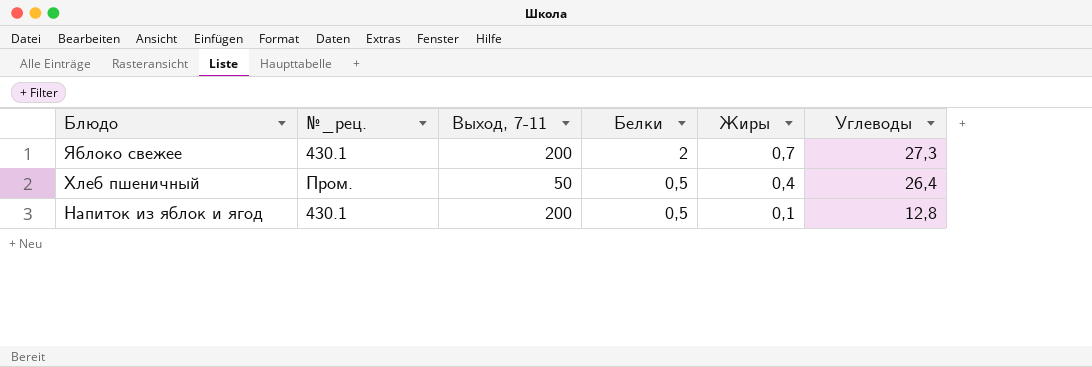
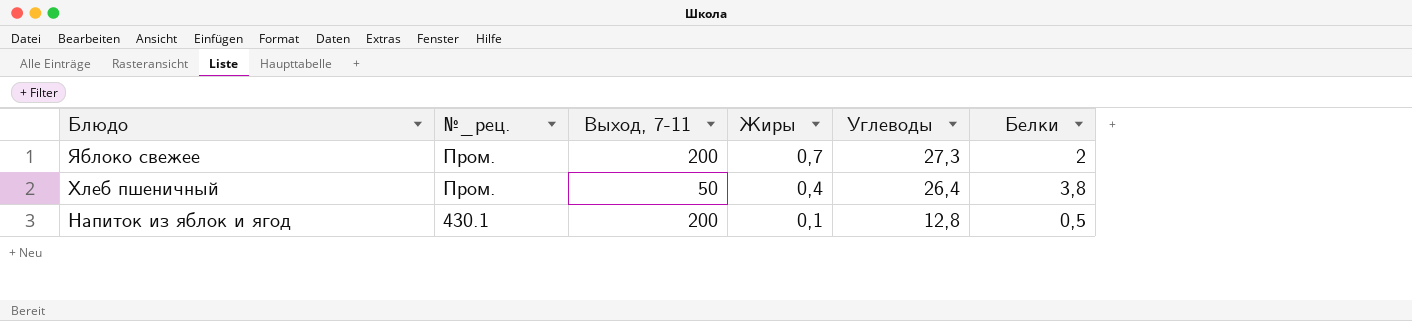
column Белки | position: 4 -> 6
Яблоко свежее | №_рец.: 430.1 -> Пром.
Хлеб пшеничный | Белки: 0,5 -> 3,8

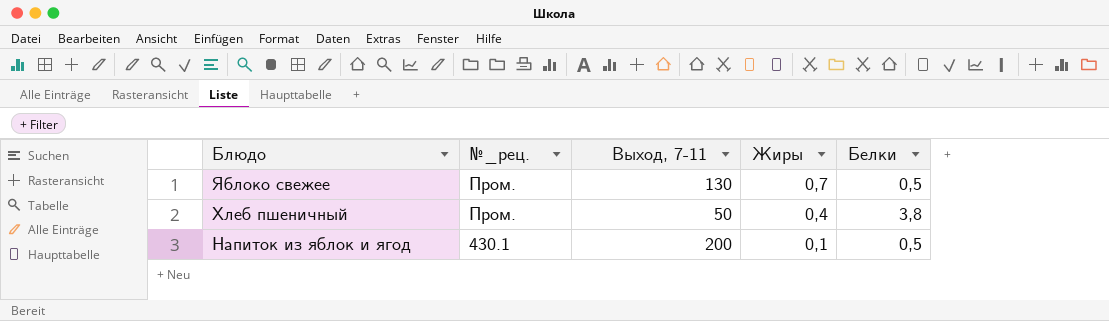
column Углеводы | position: 5 -> none
Яблоко свежее | Выход, 7-11: 200 -> 130
Яблоко свежее | Белки: 2 -> 0,5

